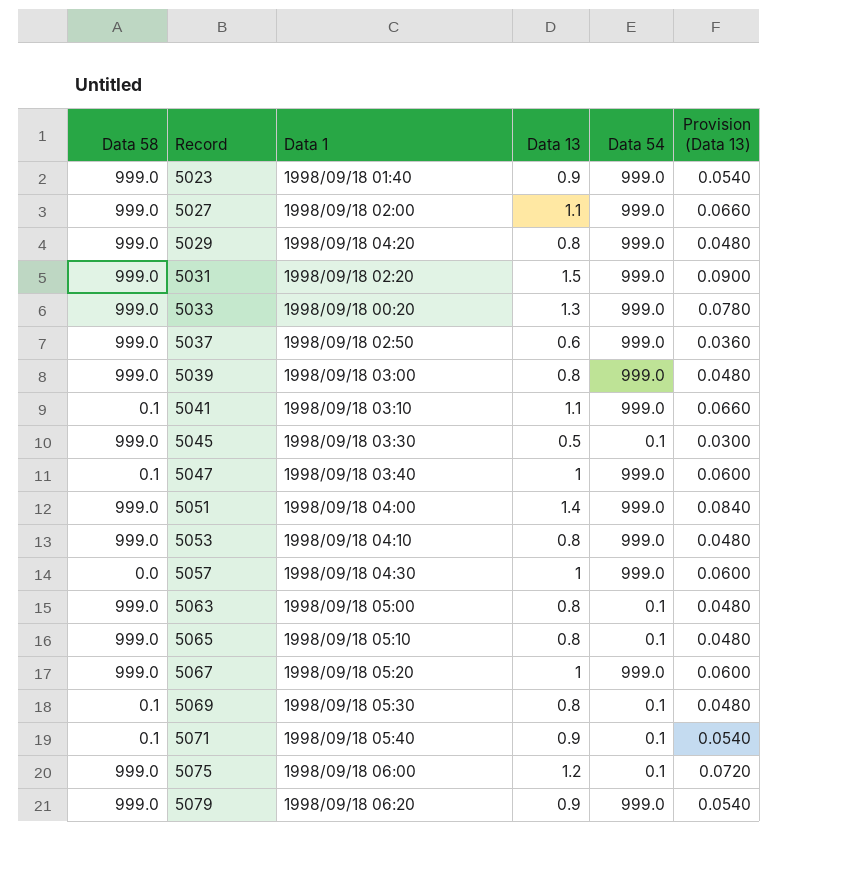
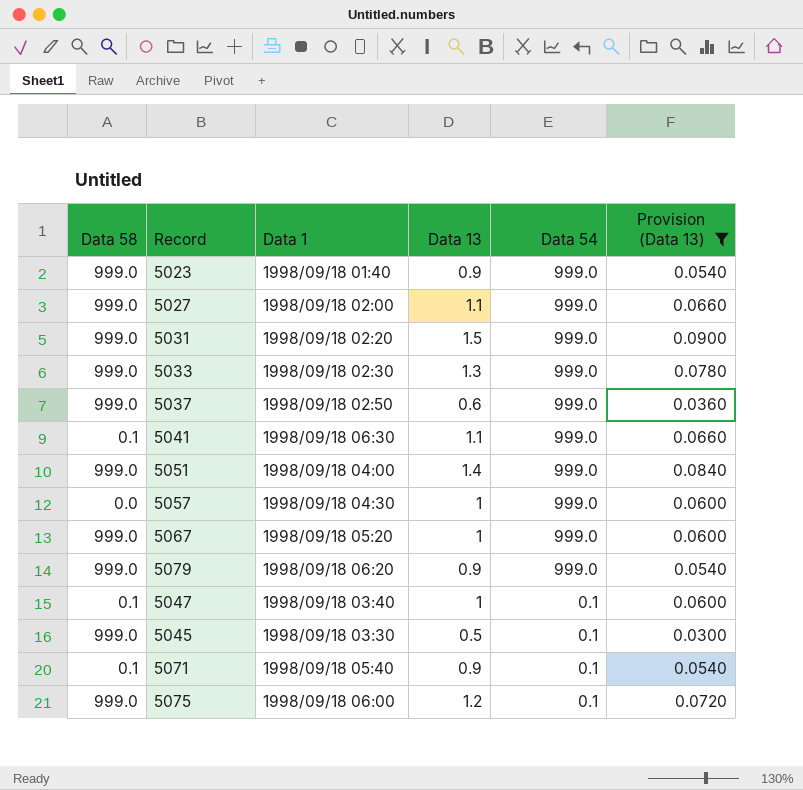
filter: none -> Provision (Data 13) != 0.0480
row order: Record ascending -> Data 54 descending
5033 | Data 1: 1998/09/18 00:20 -> 1998/09/18 02:30
5041 | Data 1: 1998/09/18 03:10 -> 1998/09/18 06:30
5047 | Data 54: 999.0 -> 0.1

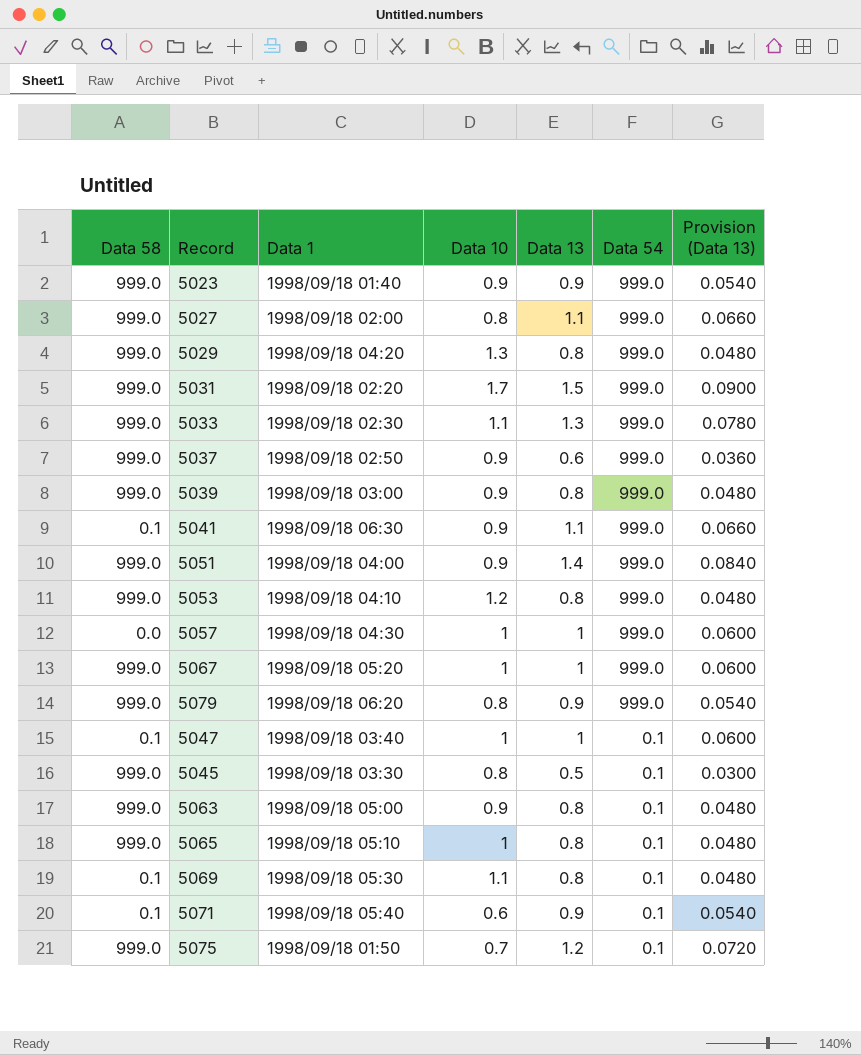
filter: Provision (Data 13) != 0.0480 -> none
column Data 10 | position: none -> 4
5075 | Data 1: 1998/09/18 06:00 -> 1998/09/18 01:50

